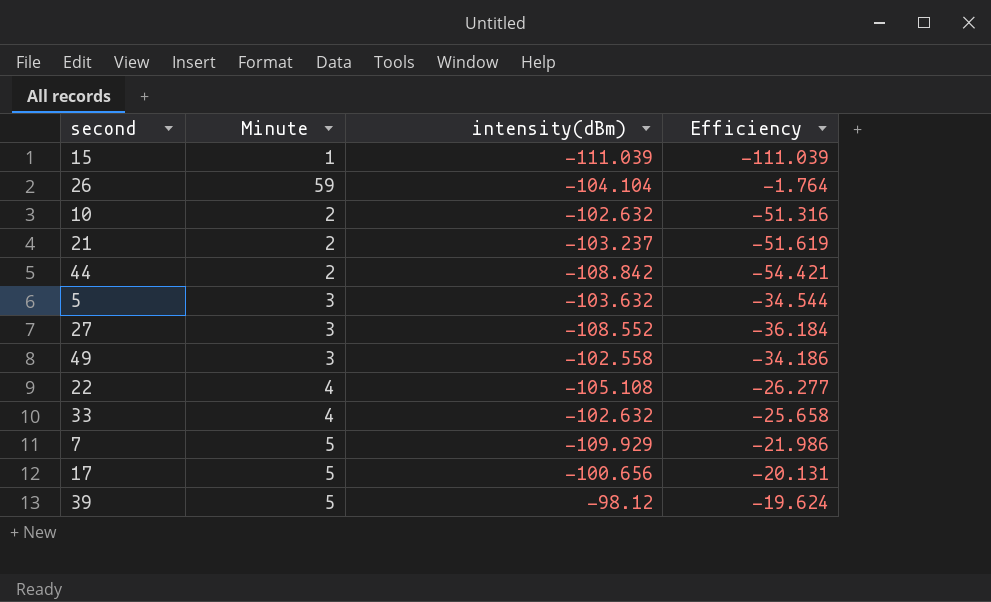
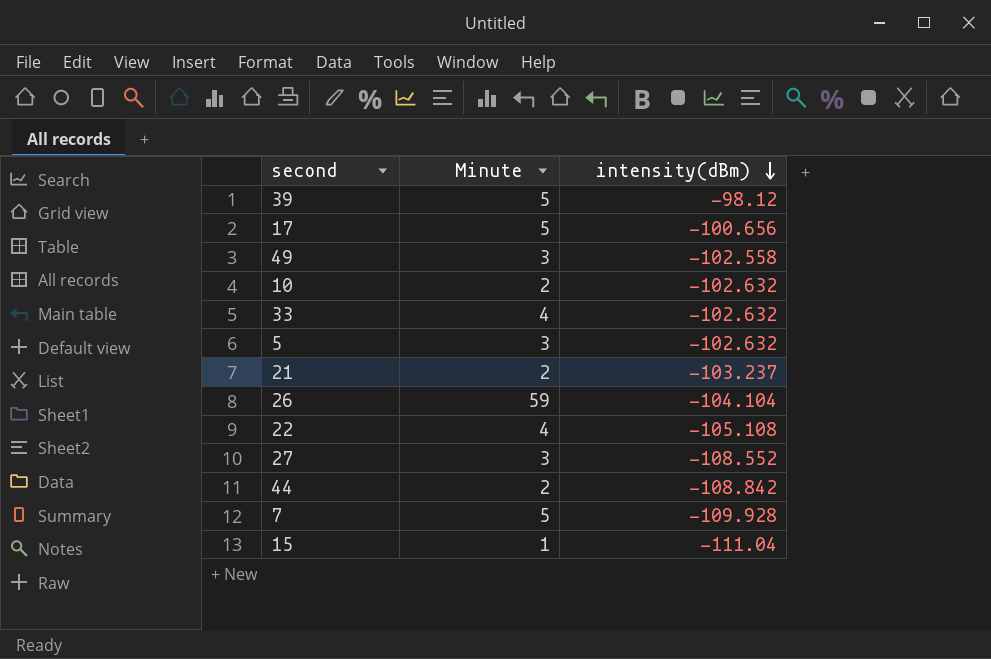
row order: none -> intensity(dBm) descending
column Efficiency | formula: [intensity(dBm)] / [Minute] -> none
5 | intensity(dBm): -103.632 -> -102.632
7 | intensity(dBm): -109.929 -> -109.928
15 | intensity(dBm): -111.039 -> -111.04

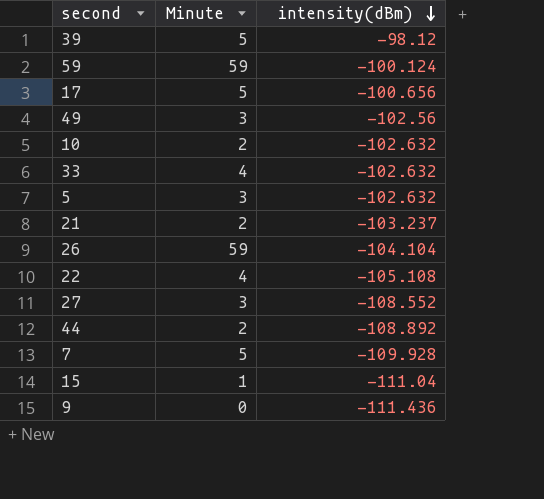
row 59: none -> 59 | -100.124
49 | intensity(dBm): -102.558 -> -102.56
44 | intensity(dBm): -108.842 -> -108.892
row 9: none -> 0 | -111.436

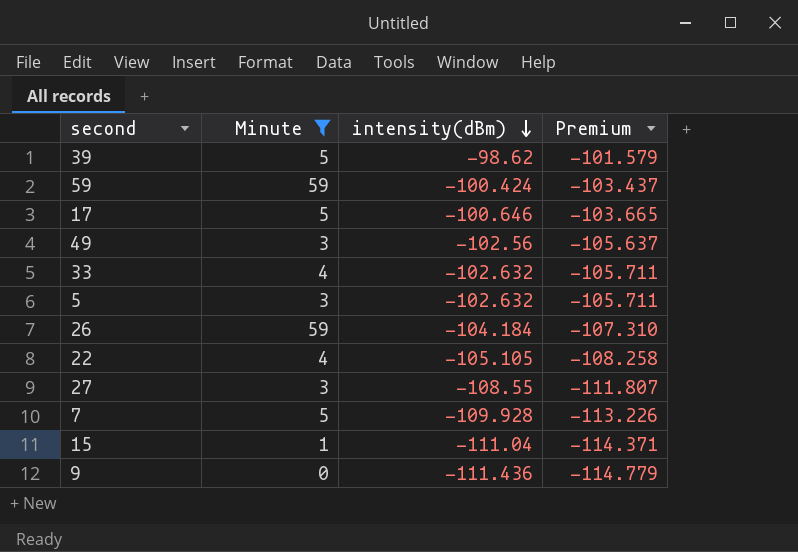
filter: none -> Minute != 2
column Premium | formula: none -> [intensity(dBm)] * 1.03
39 | intensity(dBm): -98.12 -> -98.62
59 | intensity(dBm): -100.124 -> -100.424
17 | intensity(dBm): -100.656 -> -100.646
26 | intensity(dBm): -104.104 -> -104.184
22 | intensity(dBm): -105.108 -> -105.105
27 | intensity(dBm): -108.552 -> -108.55

